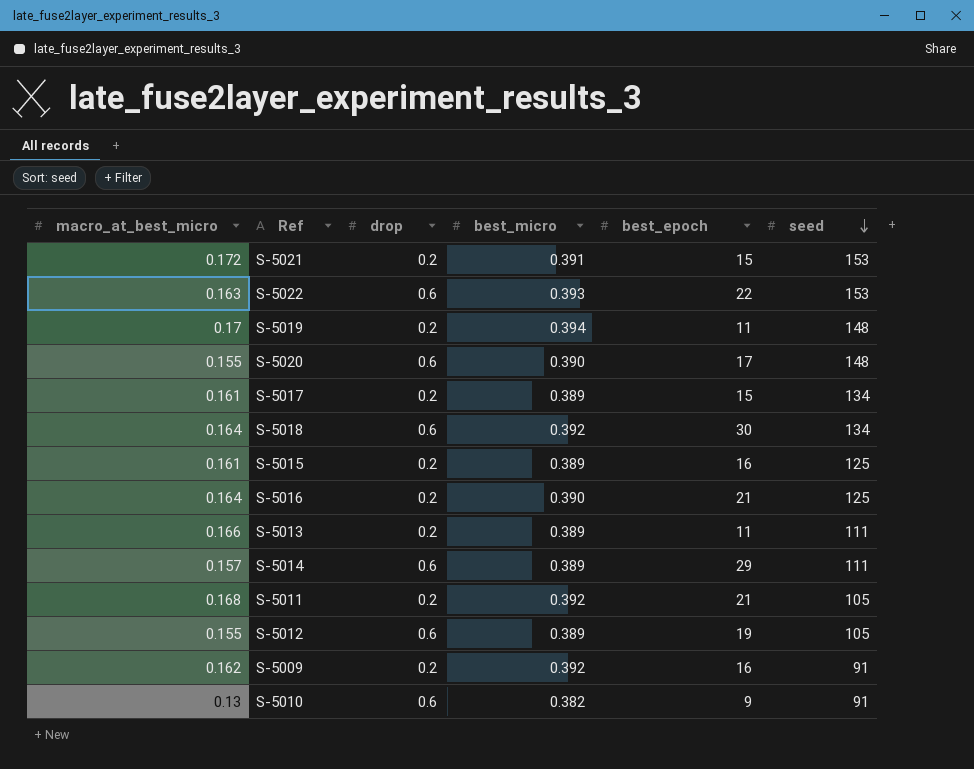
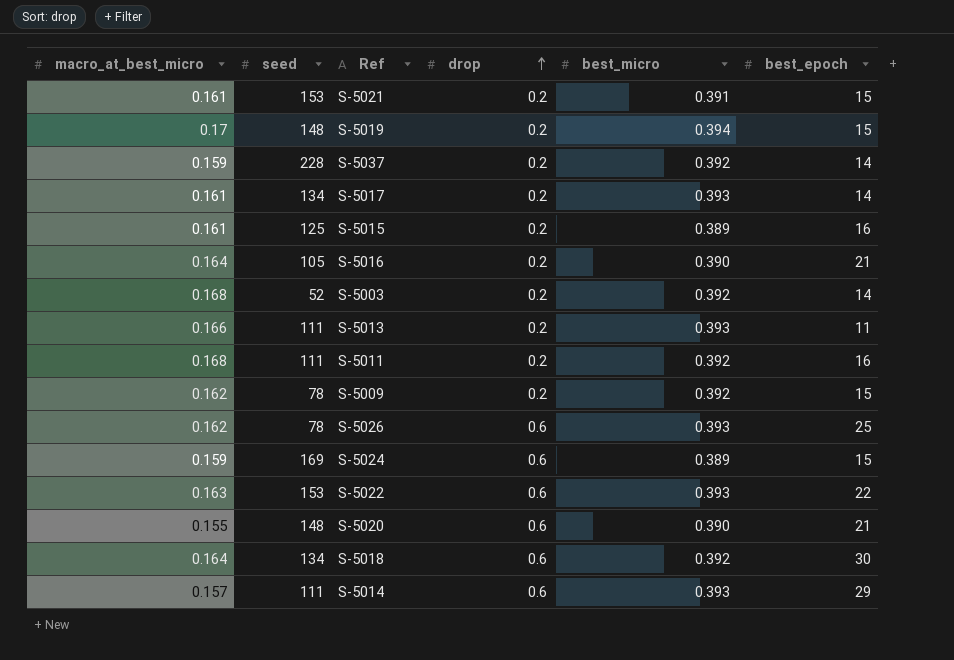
row order: seed descending -> drop ascending
column seed | position: 6 -> 2
row S-5012: 0.155 | 0.6 | 0.389 | 19 | 105 -> none
row S-5010: 0.13 | 0.6 | 0.382 | 9 | 91 -> none
S-5021 | macro_at_best_micro: 0.172 -> 0.161
S-5019 | best_epoch: 11 -> 15
row S-5037: none -> 0.159 | 228 | 0.2 | 0.392 | 14
S-5017 | best_micro: 0.389 -> 0.393
S-5017 | best_epoch: 15 -> 14
S-5016 | seed: 125 -> 105
row S-5003: none -> 0.168 | 52 | 0.2 | 0.392 | 14
S-5013 | best_micro: 0.389 -> 0.393
S-5011 | seed: 105 -> 111
S-5011 | best_epoch: 21 -> 16
S-5009 | seed: 91 -> 78
S-5009 | best_epoch: 16 -> 15
row S-5026: none -> 0.162 | 78 | 0.6 | 0.393 | 25
row S-5024: none -> 0.159 | 169 | 0.6 | 0.389 | 15
S-5020 | best_epoch: 17 -> 21
S-5014 | best_micro: 0.389 -> 0.393

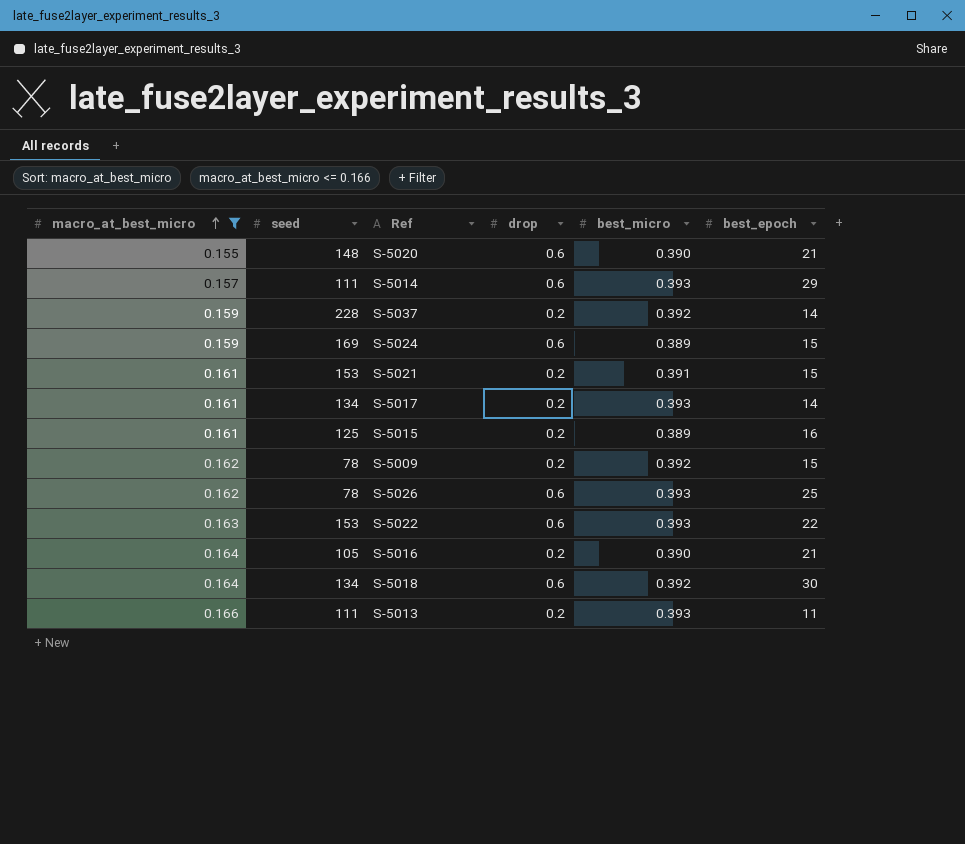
filter: none -> macro_at_best_micro <= 0.166
row order: drop ascending -> macro_at_best_micro ascending

